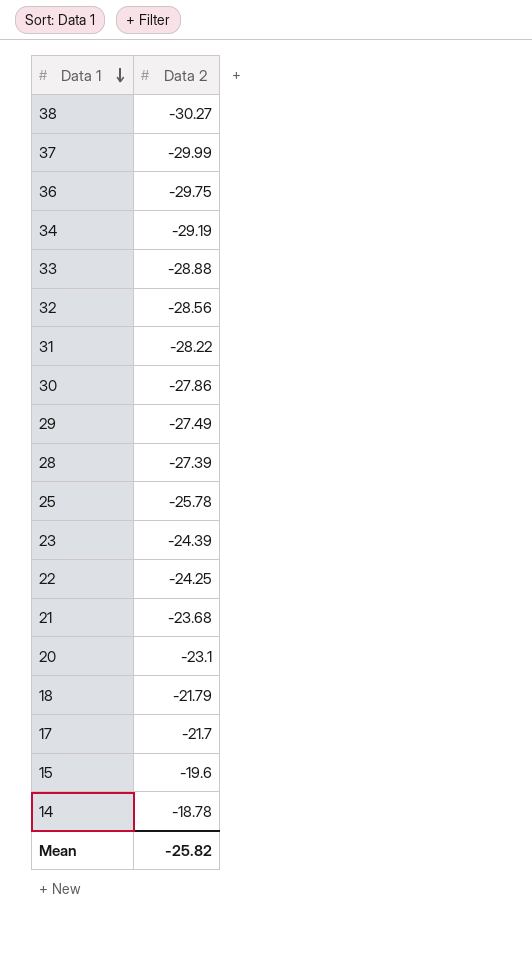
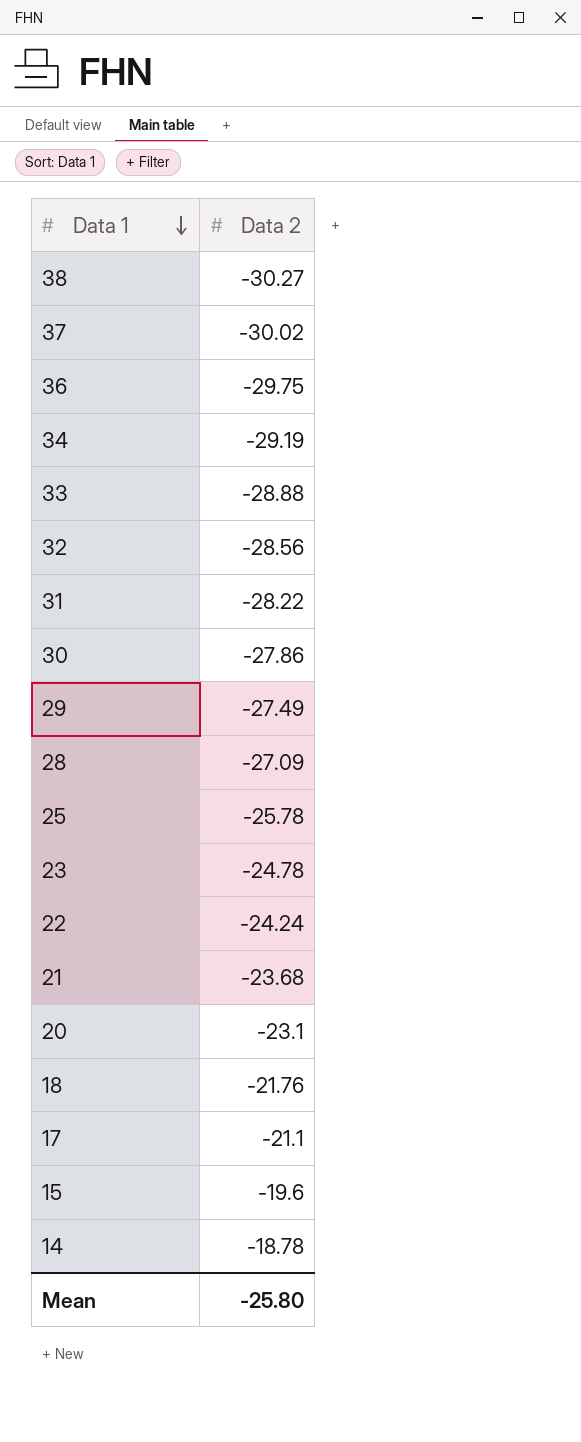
37 | Data 2: -29.99 -> -30.02
28 | Data 2: -27.39 -> -27.09
23 | Data 2: -24.39 -> -24.78
22 | Data 2: -24.25 -> -24.24
18 | Data 2: -21.79 -> -21.76
17 | Data 2: -21.7 -> -21.1
Mean | Data 2: -25.82 -> -25.80

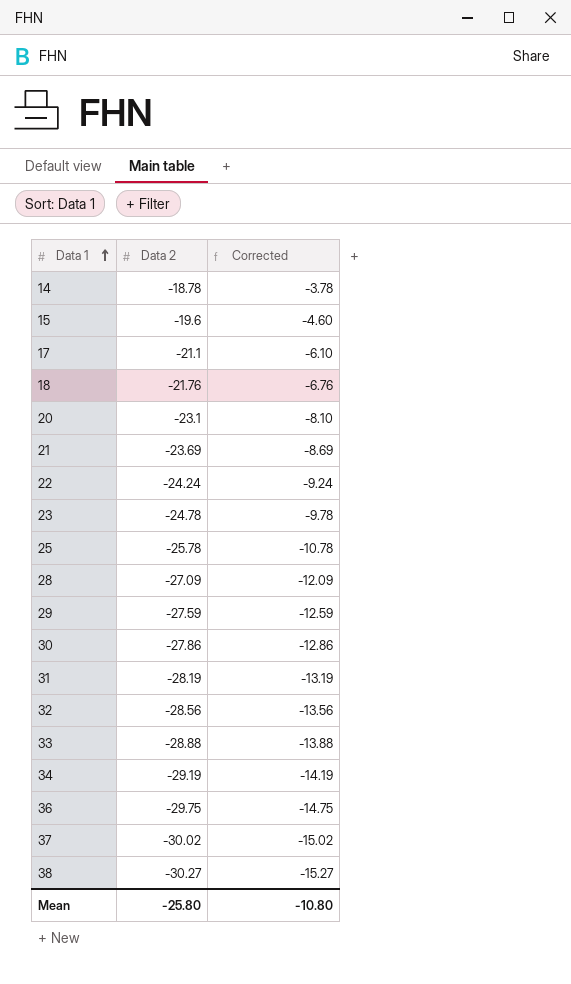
row order: Data 1 descending -> Data 1 ascending
column Corrected | formula: none -> [Data 2] + 15
21 | Data 2: -23.68 -> -23.69
29 | Data 2: -27.49 -> -27.59
31 | Data 2: -28.22 -> -28.19

